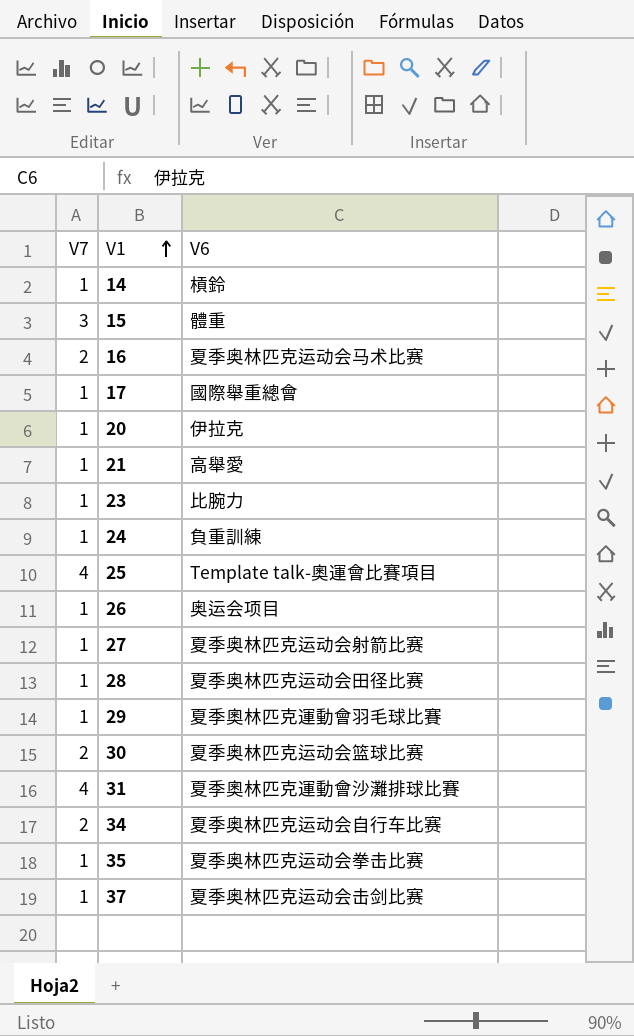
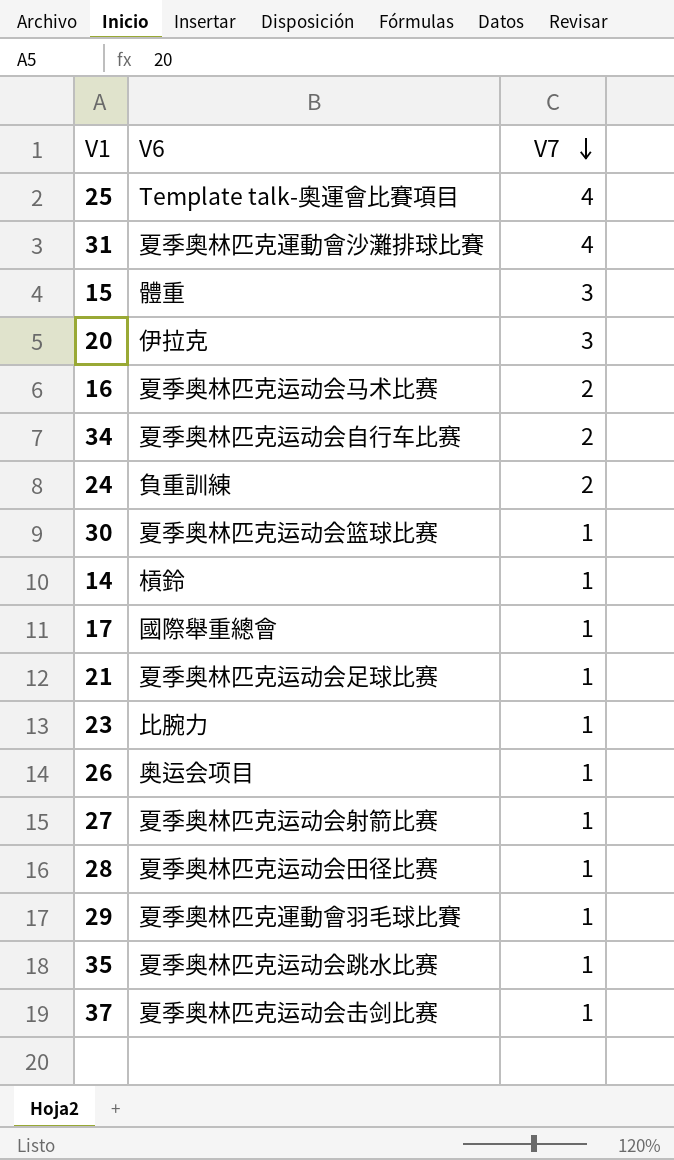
row order: V1 ascending -> V7 descending
column V7 | position: 1 -> 3
20 | V7: 1 -> 3
24 | V7: 1 -> 2
30 | V7: 2 -> 1
21 | V6: 高舉愛 -> 夏季奥林匹克运动会足球比赛
35 | V6: 夏季奥林匹克运动会拳击比赛 -> 夏季奥林匹克运动会跳水比赛

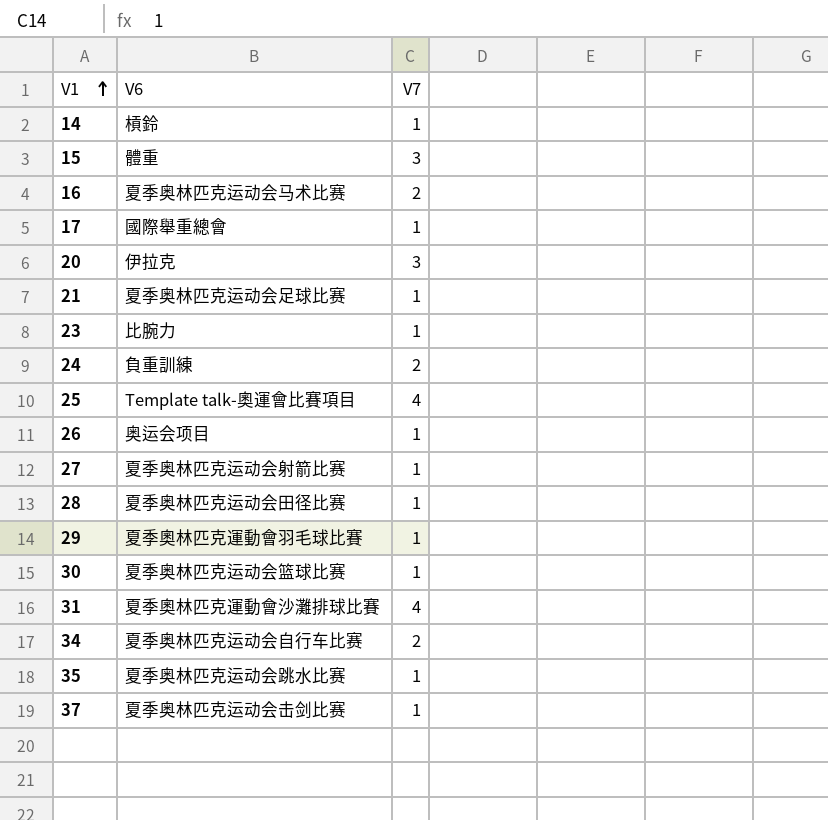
row order: V7 descending -> V1 ascending

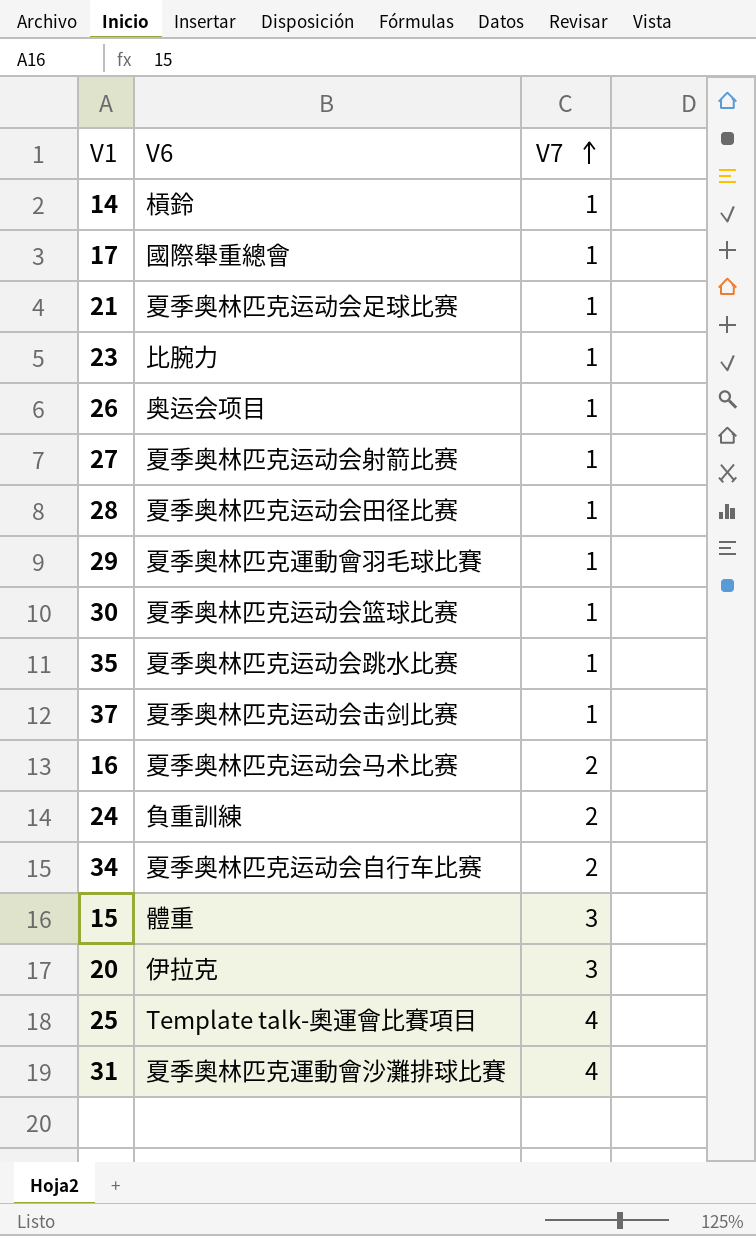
row order: V1 ascending -> V7 ascending

